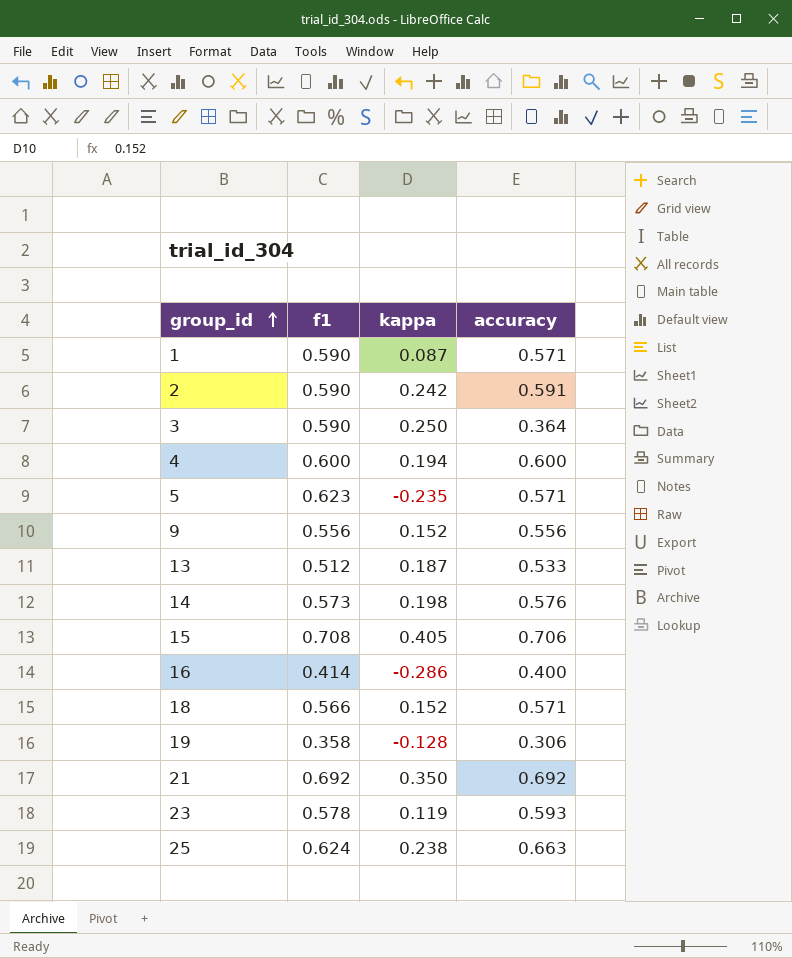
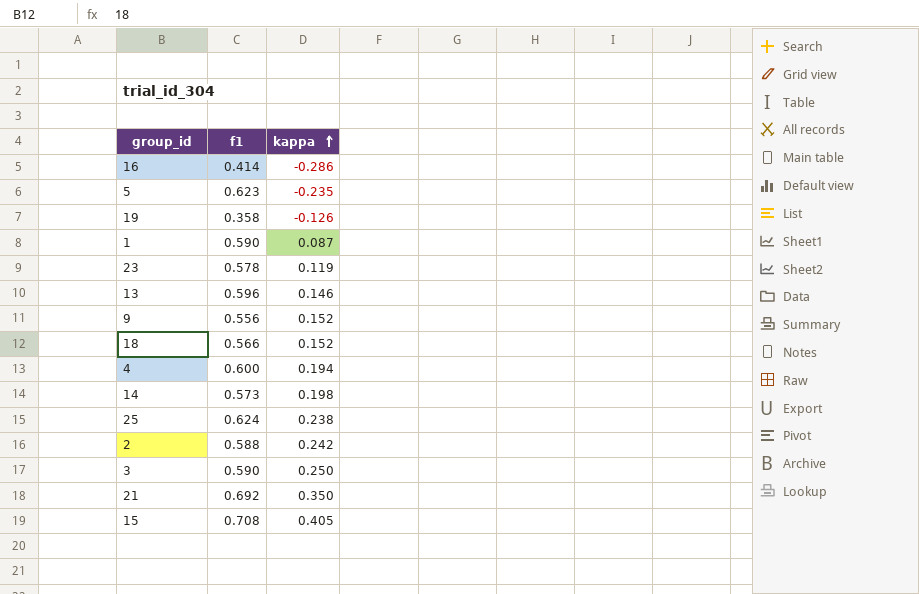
row order: group_id ascending -> kappa ascending
column accuracy | position: 4 -> none
19 | kappa: -0.128 -> -0.126
13 | f1: 0.512 -> 0.596
13 | kappa: 0.187 -> 0.146
2 | f1: 0.590 -> 0.588

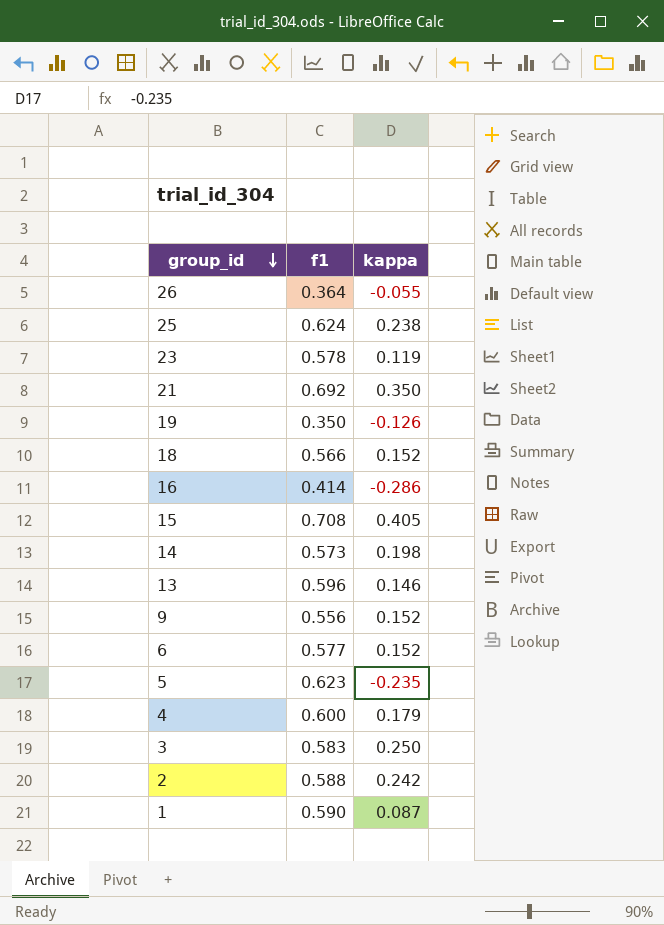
row order: kappa ascending -> group_id descending
row 26: none -> 0.364 | -0.055
19 | f1: 0.358 -> 0.350
row 6: none -> 0.577 | 0.152
4 | kappa: 0.194 -> 0.179
3 | f1: 0.590 -> 0.583

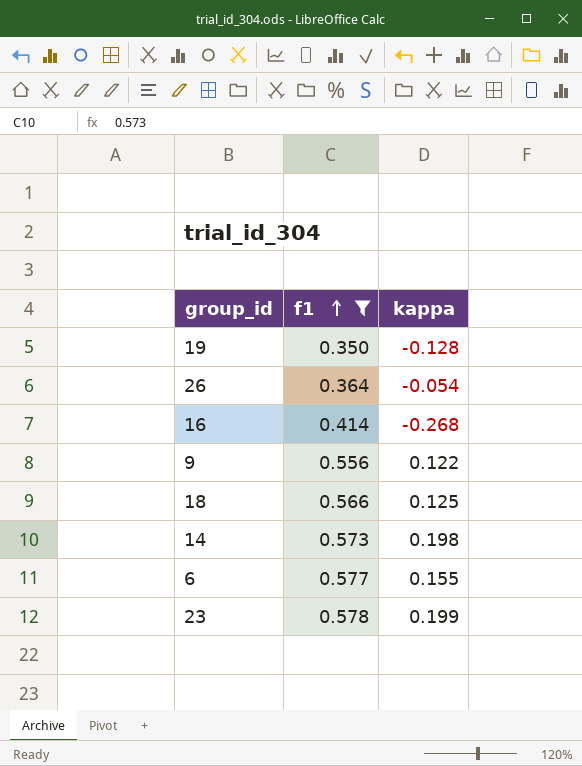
filter: none -> f1 <= 0.578
row order: group_id descending -> f1 ascending
19 | kappa: -0.126 -> -0.128
26 | kappa: -0.055 -> -0.054
16 | kappa: -0.286 -> -0.268
9 | kappa: 0.152 -> 0.122
18 | kappa: 0.152 -> 0.125
6 | kappa: 0.152 -> 0.155
23 | kappa: 0.119 -> 0.199

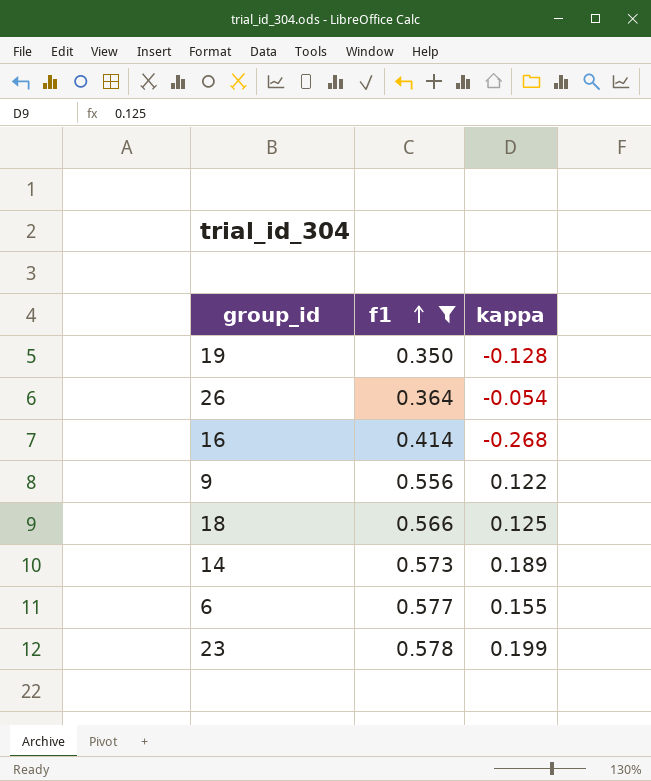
14 | kappa: 0.198 -> 0.189

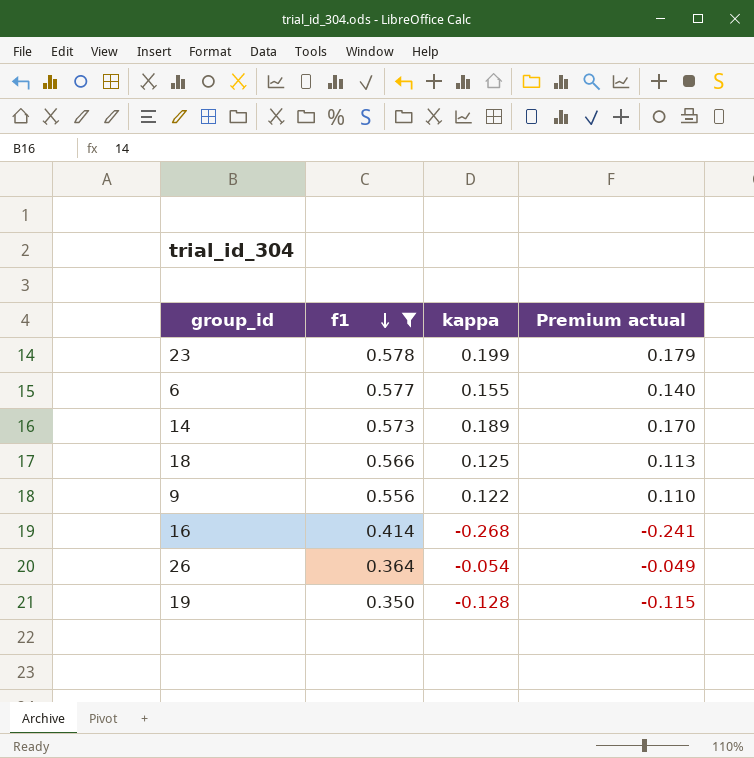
row order: f1 ascending -> f1 descending
column Premium actual | formula: none -> [kappa] * 0.9

